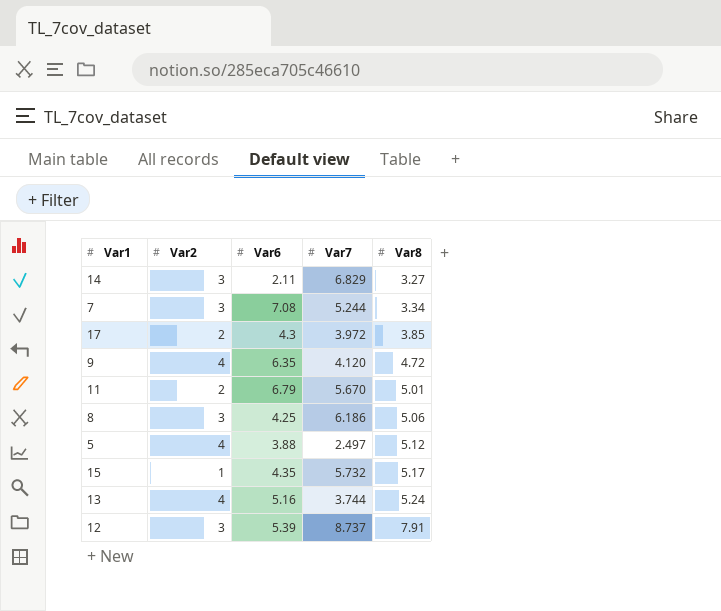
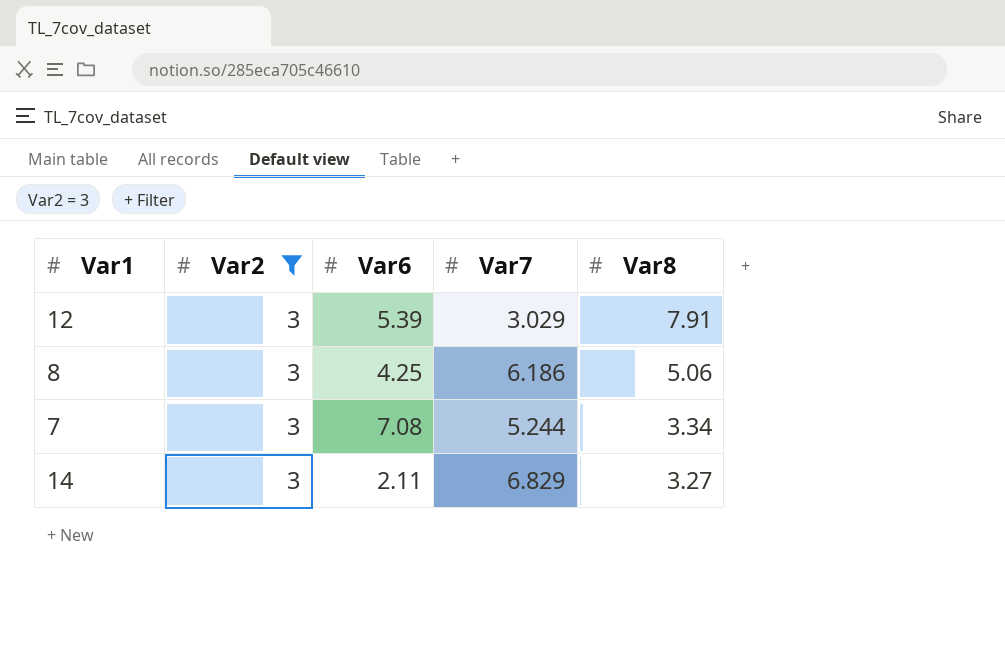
filter: none -> Var2 = 3
row order: Var8 ascending -> Var8 descending
12 | Var7: 8.737 -> 3.029

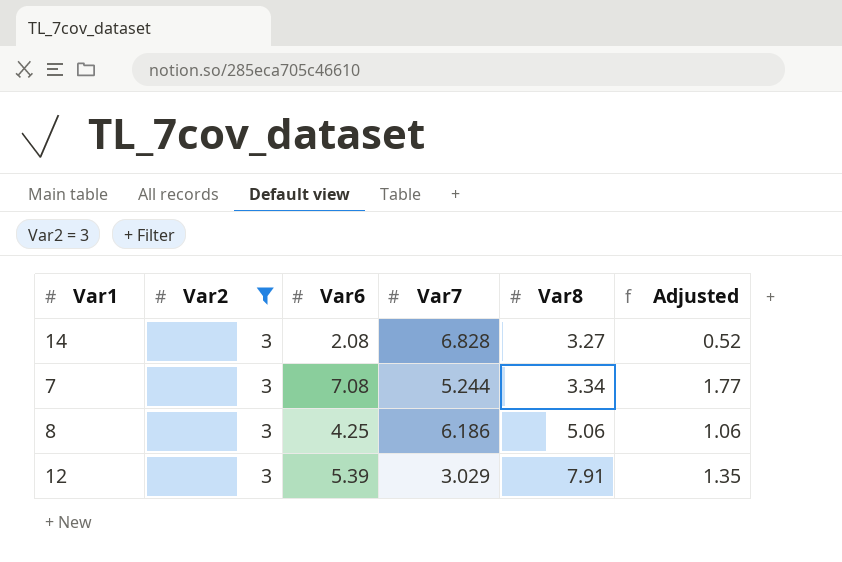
row order: Var8 descending -> Var8 ascending
column Adjusted | formula: none -> [Var6] * 0.25
14 | Var6: 2.11 -> 2.08
14 | Var7: 6.829 -> 6.828

